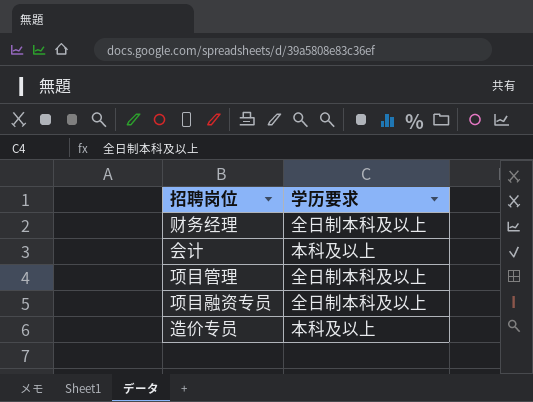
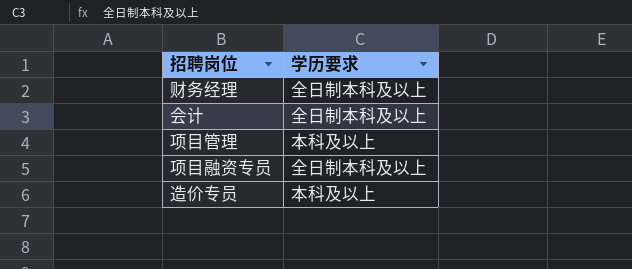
会计 | 学历要求: 本科及以上 -> 全日制本科及以上
项目管理 | 学历要求: 全日制本科及以上 -> 本科及以上

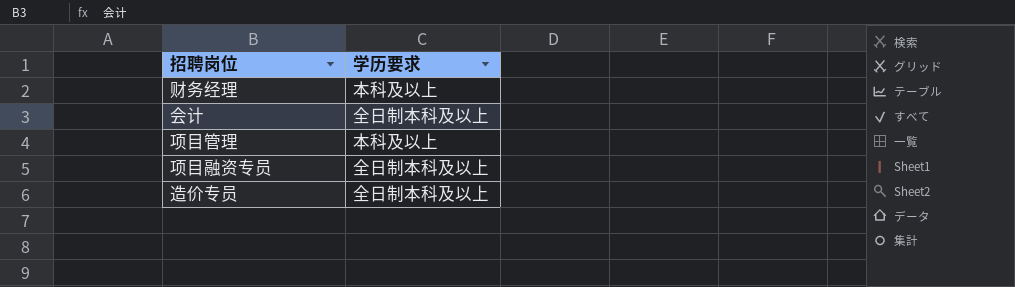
财务经理 | 学历要求: 全日制本科及以上 -> 本科及以上
造价专员 | 学历要求: 本科及以上 -> 全日制本科及以上

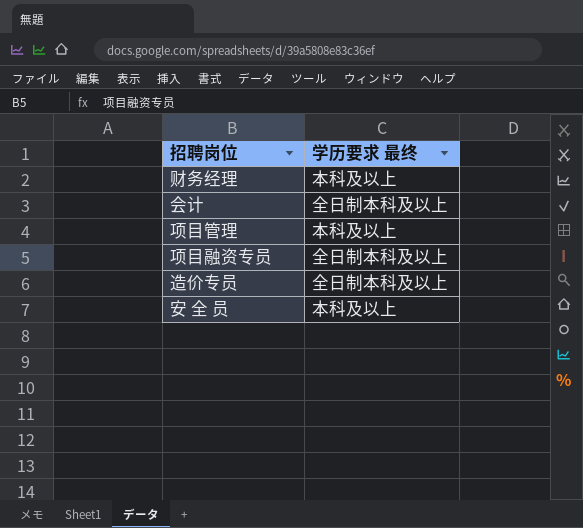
column name: 学历要求 -> 学历要求 最终
row 安 全 员: none -> 本科及以上

